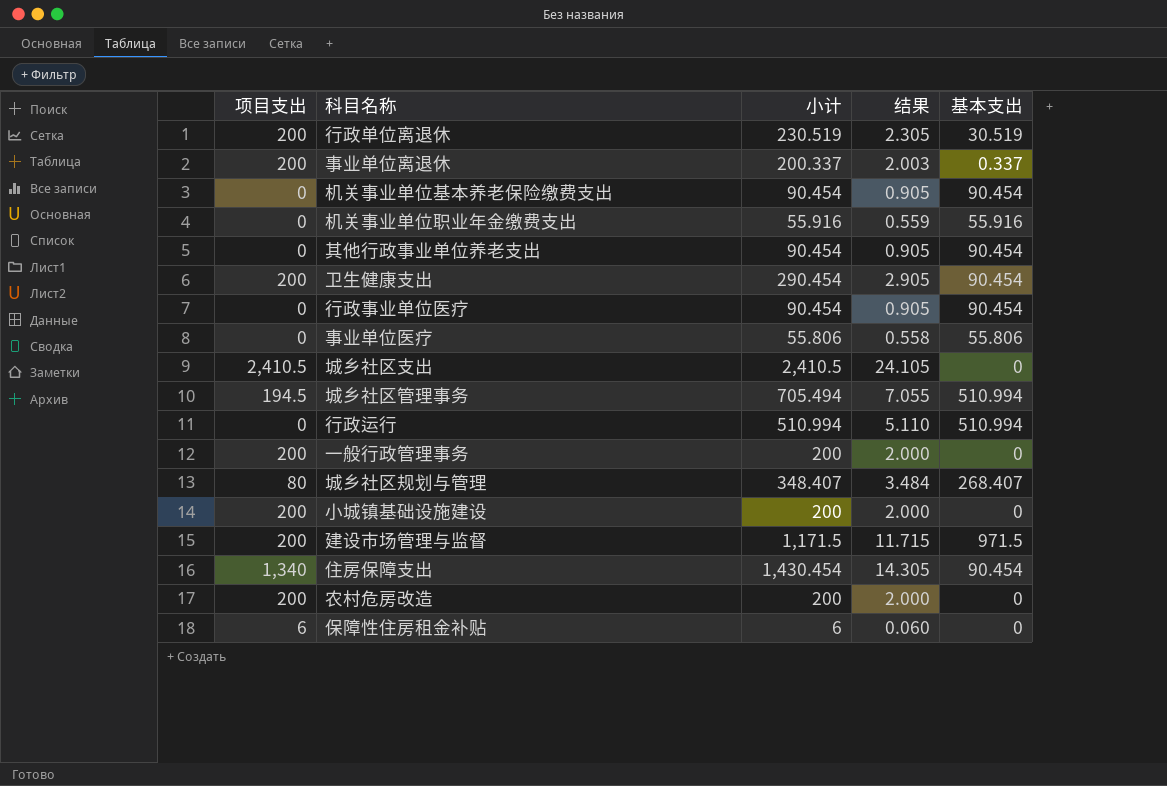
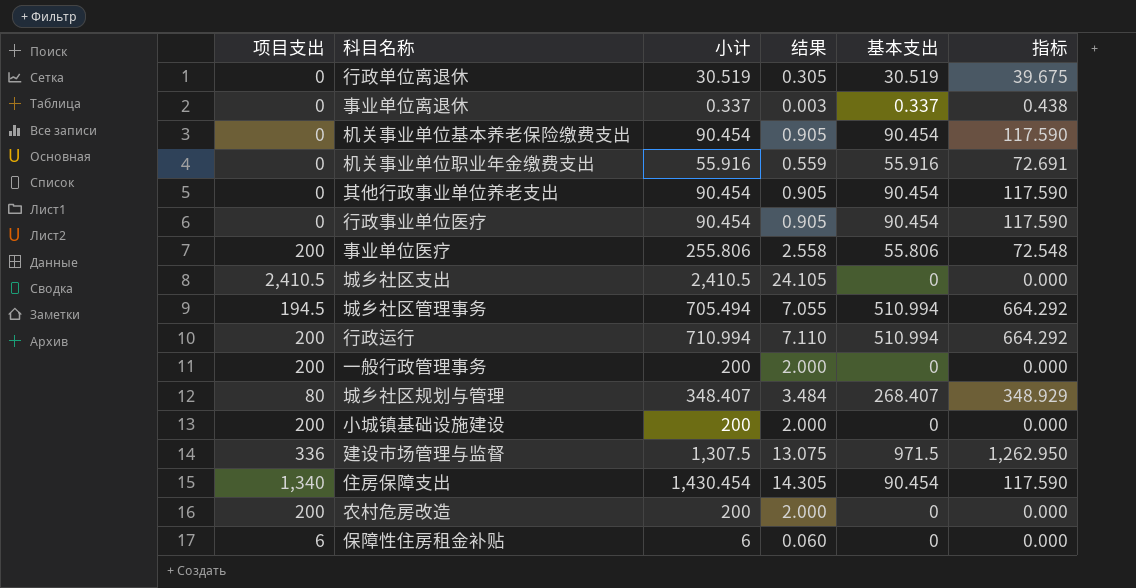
column 指标 | formula: none -> [基本支出] * 1.3
row 卫生健康支出: 200 | 290.454 | 2.905 | 90.454 -> none
行政单位离退休 | 项目支出: 200 -> 0
行政单位离退休 | 小计: 230.519 -> 30.519
行政单位离退休 | 结果: 2.305 -> 0.305
事业单位离退休 | 项目支出: 200 -> 0
事业单位离退休 | 小计: 200.337 -> 0.337
事业单位离退休 | 结果: 2.003 -> 0.003
事业单位医疗 | 项目支出: 0 -> 200
事业单位医疗 | 小计: 55.806 -> 255.806
事业单位医疗 | 结果: 0.558 -> 2.558
行政运行 | 项目支出: 0 -> 200
行政运行 | 小计: 510.994 -> 710.994
行政运行 | 结果: 5.110 -> 7.110
建设市场管理与监督 | 项目支出: 200 -> 336
建设市场管理与监督 | 小计: 1,171.5 -> 1,307.5
建设市场管理与监督 | 结果: 11.715 -> 13.075

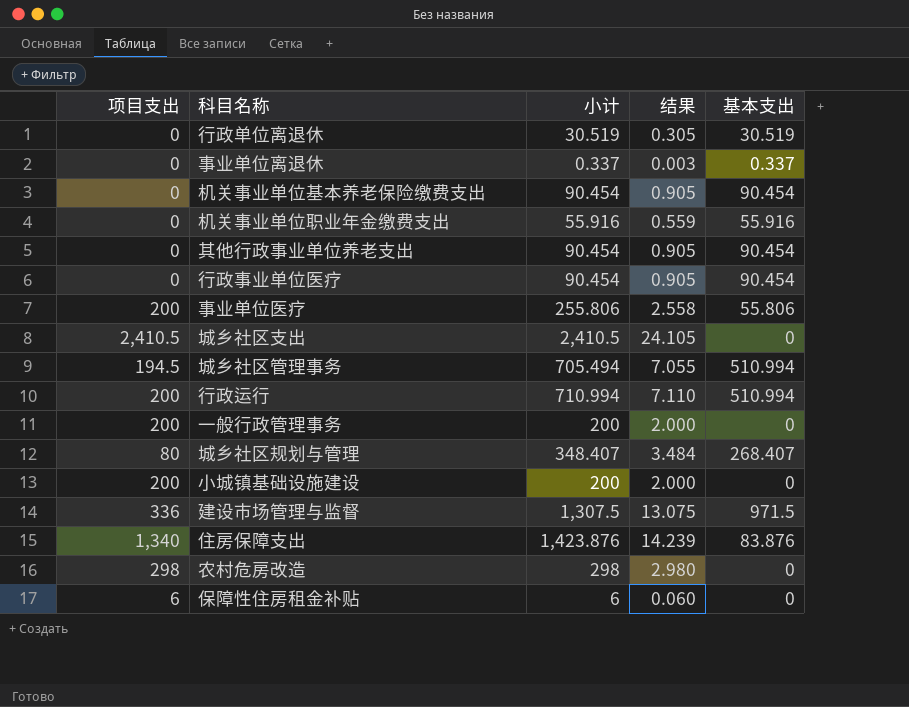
column 指标 | formula: [基本支出] * 1.3 -> none
住房保障支出 | 小计: 1,430.454 -> 1,423.876
住房保障支出 | 结果: 14.305 -> 14.239
住房保障支出 | 基本支出: 90.454 -> 83.876
农村危房改造 | 项目支出: 200 -> 298
农村危房改造 | 小计: 200 -> 298
农村危房改造 | 结果: 2.000 -> 2.980

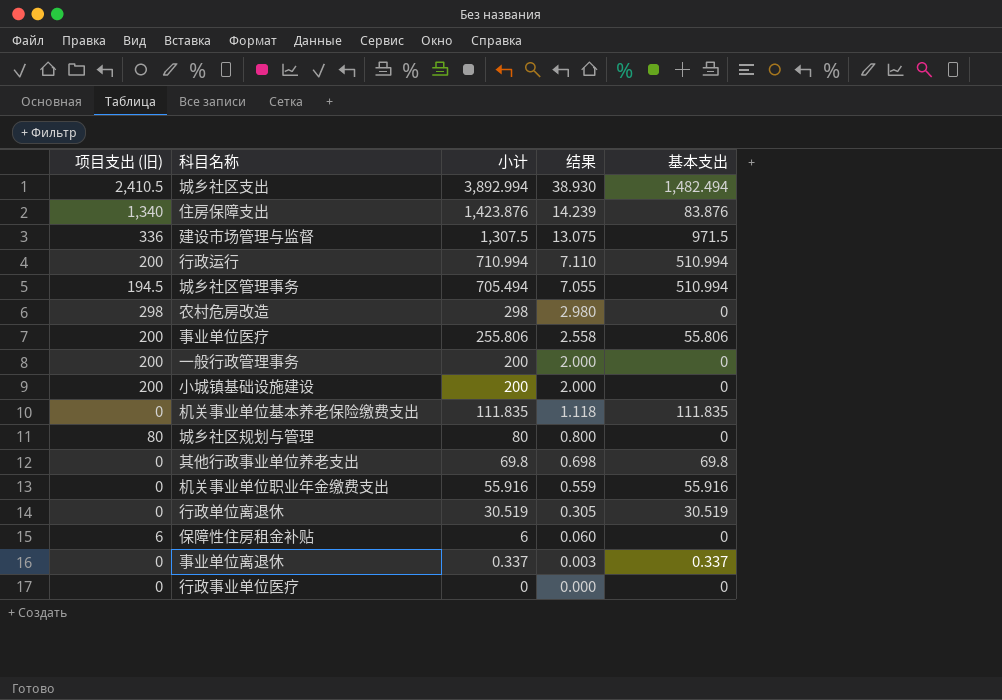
row order: none -> 小计 descending
column name: 项目支出 -> 项目支出 (旧)
城乡社区支出 | 小计: 2,410.5 -> 3,892.994
城乡社区支出 | 结果: 24.105 -> 38.930
城乡社区支出 | 基本支出: 0 -> 1,482.494
机关事业单位基本养老保险缴费支出 | 小计: 90.454 -> 111.835
机关事业单位基本养老保险缴费支出 | 结果: 0.905 -> 1.118
机关事业单位基本养老保险缴费支出 | 基本支出: 90.454 -> 111.835
城乡社区规划与管理 | 小计: 348.407 -> 80
城乡社区规划与管理 | 结果: 3.484 -> 0.800
城乡社区规划与管理 | 基本支出: 268.407 -> 0
其他行政事业单位养老支出 | 小计: 90.454 -> 69.8
其他行政事业单位养老支出 | 结果: 0.905 -> 0.698
其他行政事业单位养老支出 | 基本支出: 90.454 -> 69.8
行政事业单位医疗 | 小计: 90.454 -> 0
行政事业单位医疗 | 结果: 0.905 -> 0.000
行政事业单位医疗 | 基本支出: 90.454 -> 0

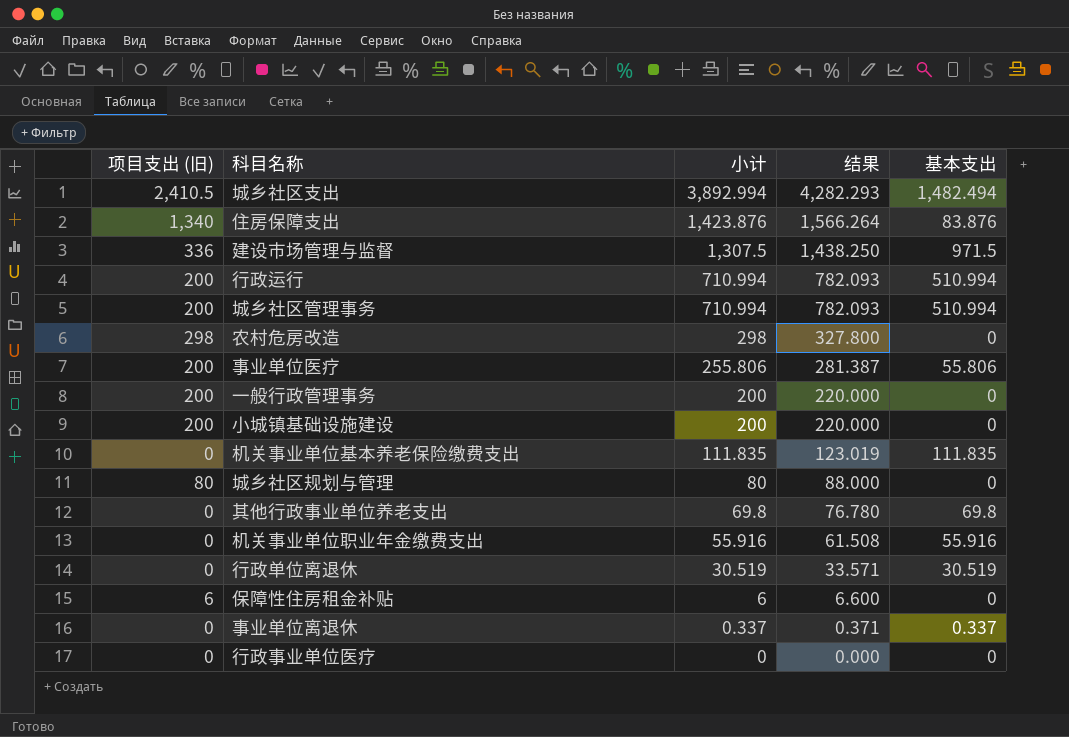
column 结果 | formula: [小计] * 0.01 -> [小计] * 1.1
城乡社区管理事务 | 项目支出 (旧): 194.5 -> 200
城乡社区管理事务 | 小计: 705.494 -> 710.994

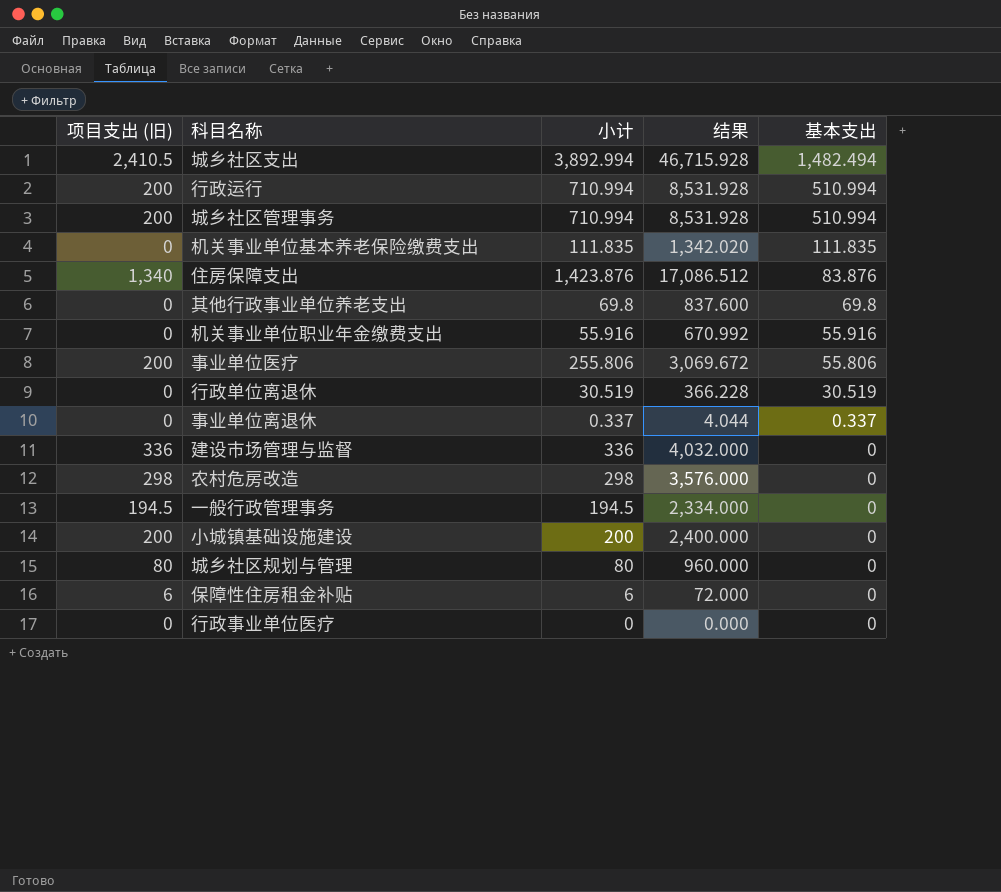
row order: 小计 descending -> 基本支出 descending
column 结果 | formula: [小计] * 1.1 -> [小计] * 12
建设市场管理与监督 | 小计: 1,307.5 -> 336
建设市场管理与监督 | 基本支出: 971.5 -> 0
一般行政管理事务 | 项目支出 (旧): 200 -> 194.5
一般行政管理事务 | 小计: 200 -> 194.5

